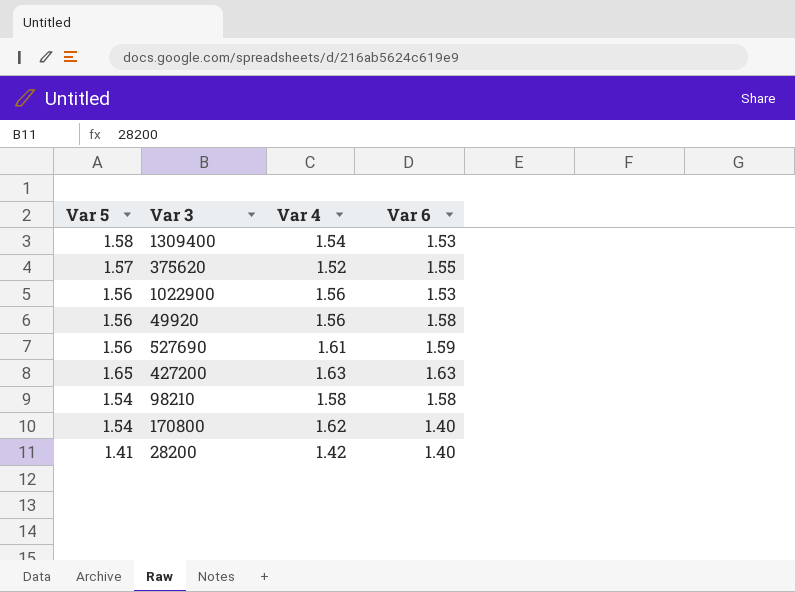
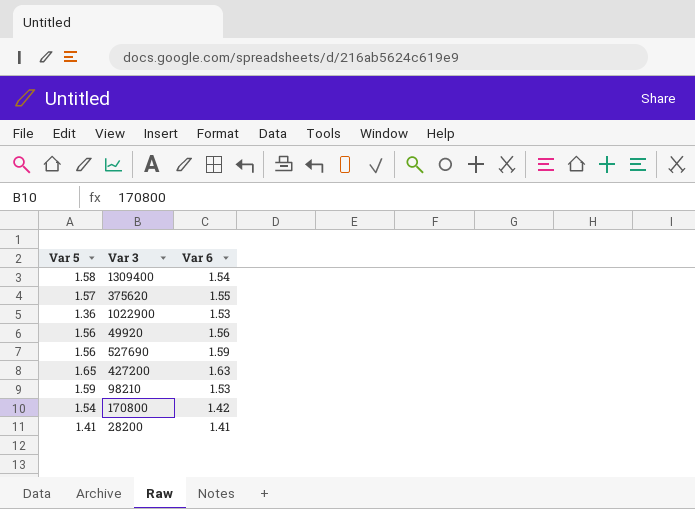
column Var 4 | position: 3 -> none
1309400 | Var 6: 1.53 -> 1.54
1022900 | Var 5: 1.56 -> 1.36
49920 | Var 6: 1.58 -> 1.56
98210 | Var 5: 1.54 -> 1.59
98210 | Var 6: 1.58 -> 1.53
170800 | Var 6: 1.40 -> 1.42
28200 | Var 6: 1.40 -> 1.41

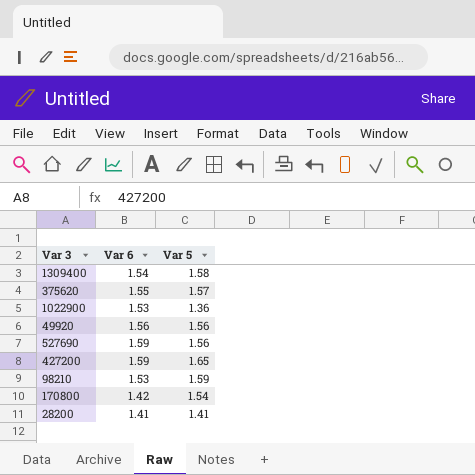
column Var 5 | position: 1 -> 3
427200 | Var 6: 1.63 -> 1.59

